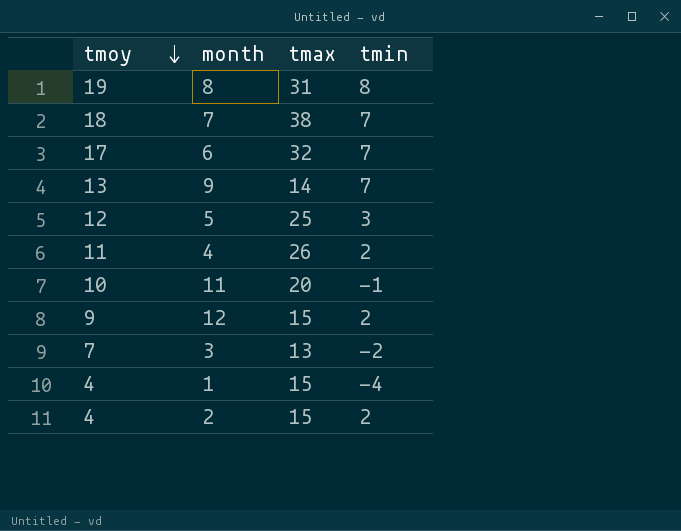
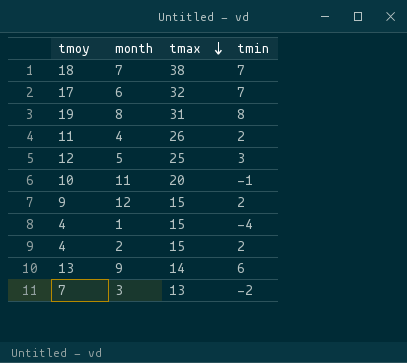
row order: tmoy descending -> tmax descending
9 | tmin: 7 -> 6

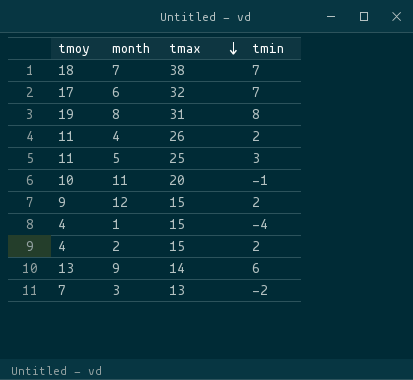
5 | tmoy: 12 -> 11

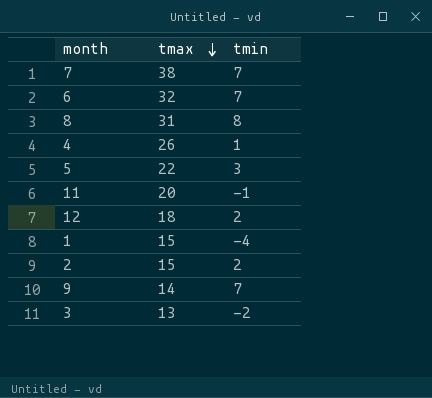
column tmoy | position: 1 -> none
4 | tmin: 2 -> 1
5 | tmax: 25 -> 22
12 | tmax: 15 -> 18
9 | tmin: 6 -> 7

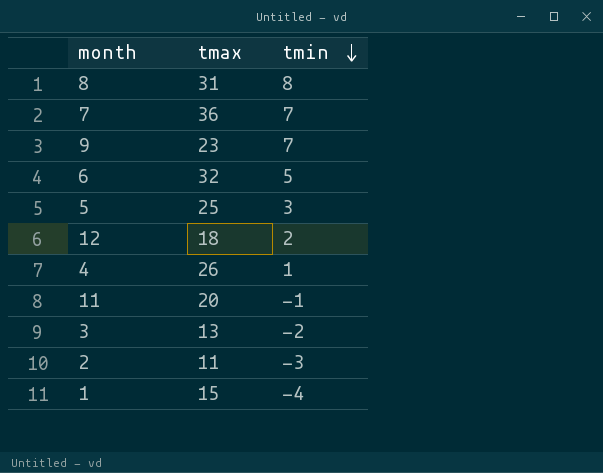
row order: tmax descending -> tmin descending
7 | tmax: 38 -> 36
9 | tmax: 14 -> 23
6 | tmin: 7 -> 5
5 | tmax: 22 -> 25
2 | tmax: 15 -> 11
2 | tmin: 2 -> -3

